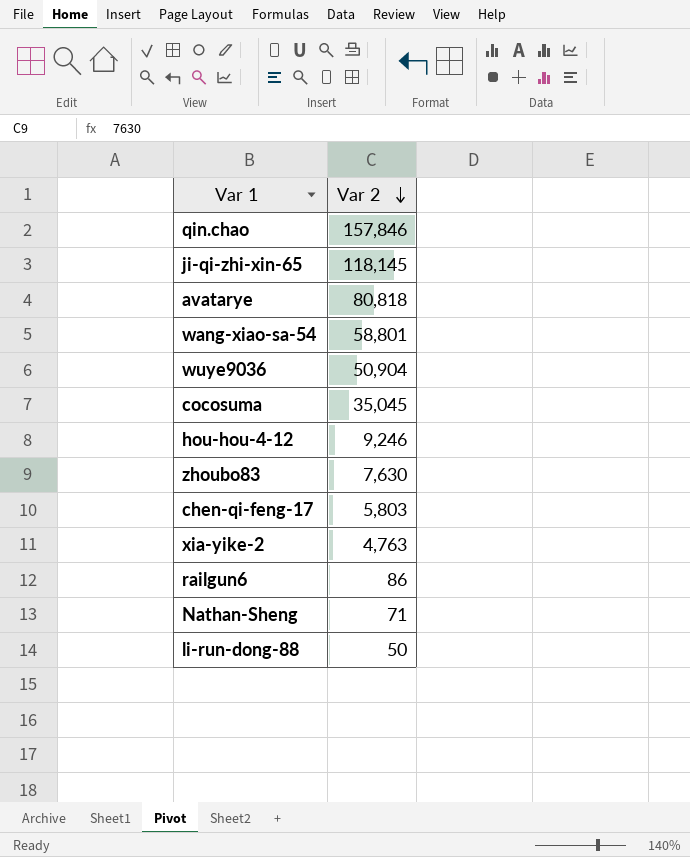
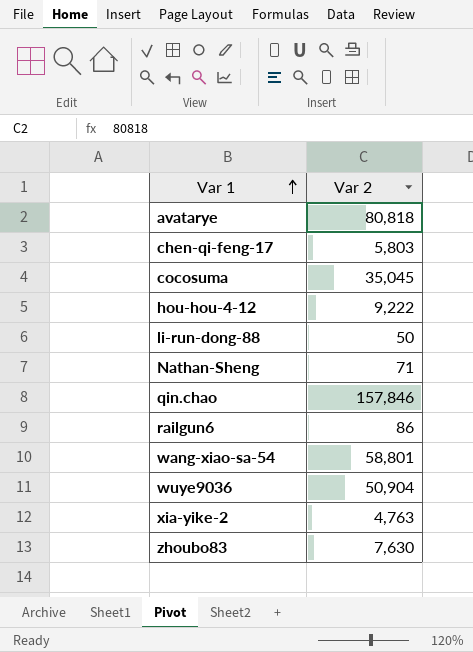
row order: Var 2 descending -> Var 1 ascending
row ji-qi-zhi-xin-65: 118,145 -> none
hou-hou-4-12 | Var 2: 9,246 -> 9,222

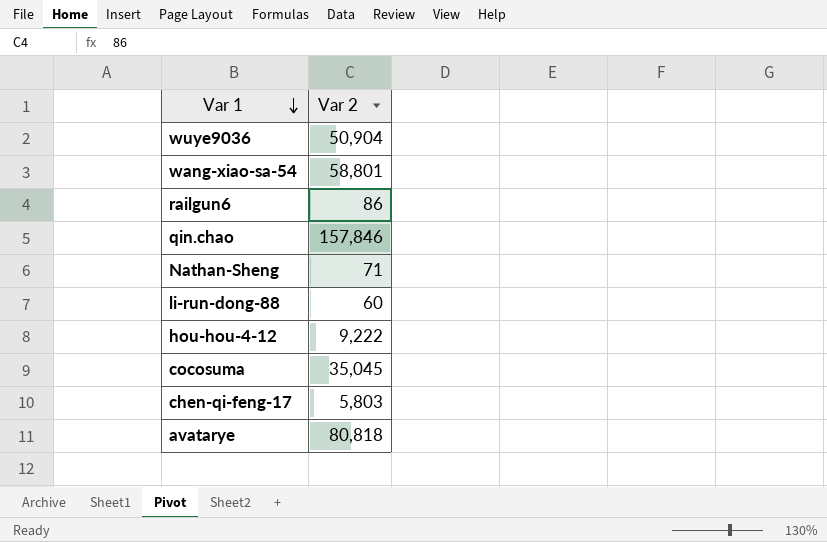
row order: Var 1 ascending -> Var 1 descending
row xia-yike-2: 4,763 -> none
row zhoubo83: 7,630 -> none
li-run-dong-88 | Var 2: 50 -> 60

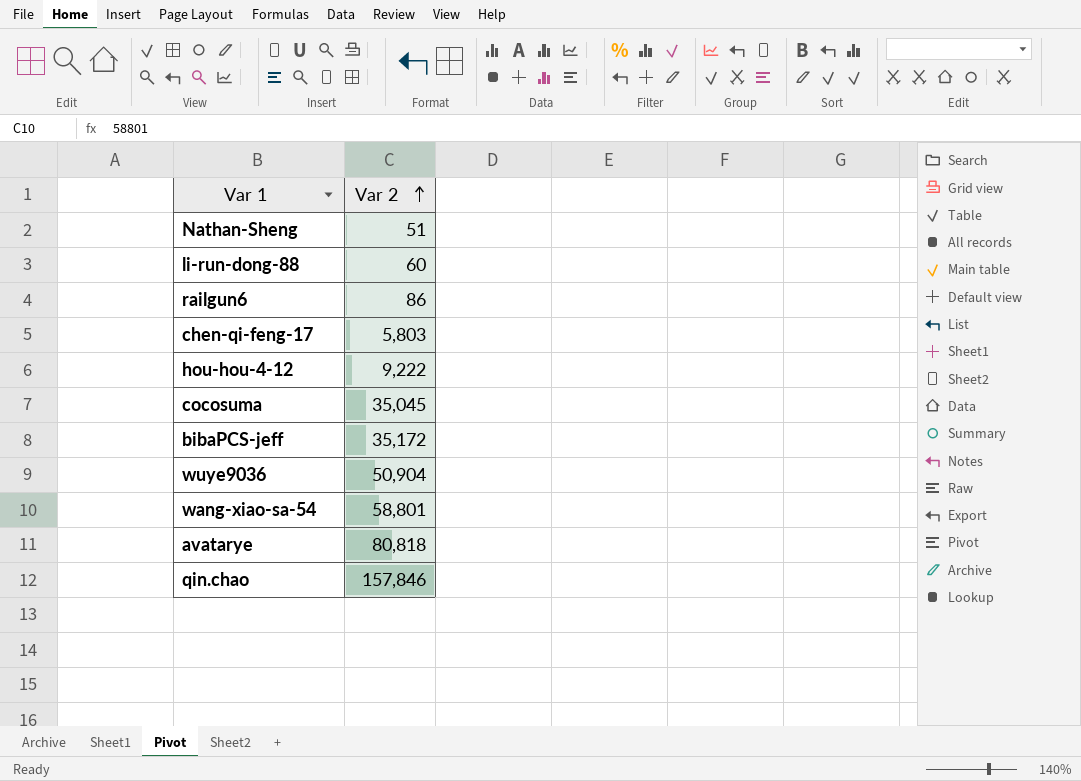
row order: Var 1 descending -> Var 2 ascending
Nathan-Sheng | Var 2: 71 -> 51
row bibaPCS-jeff: none -> 35,172

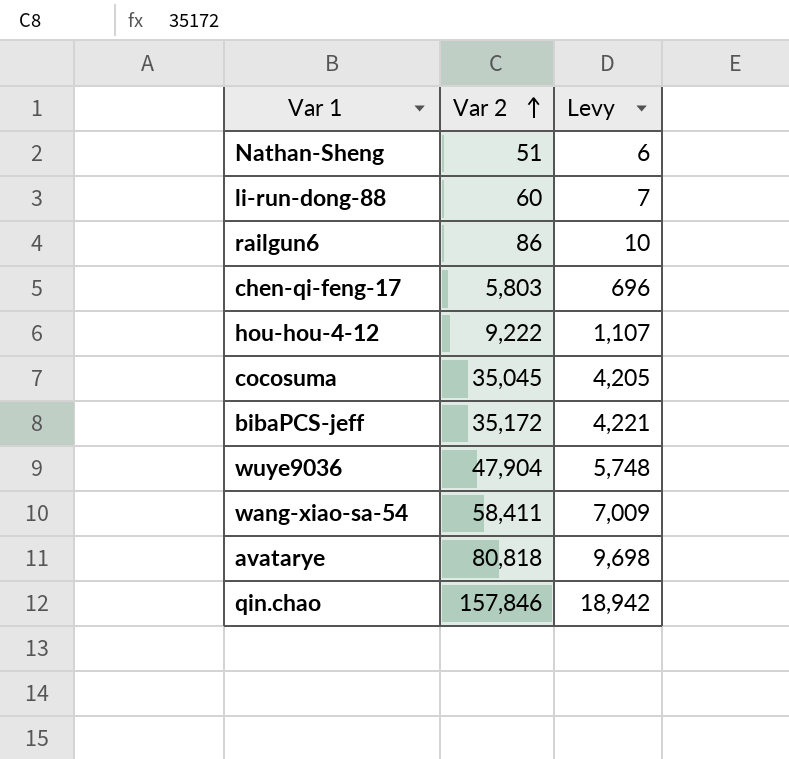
column Levy | formula: none -> [Var 2] * 0.12
wuye9036 | Var 2: 50,904 -> 47,904
wang-xiao-sa-54 | Var 2: 58,801 -> 58,411

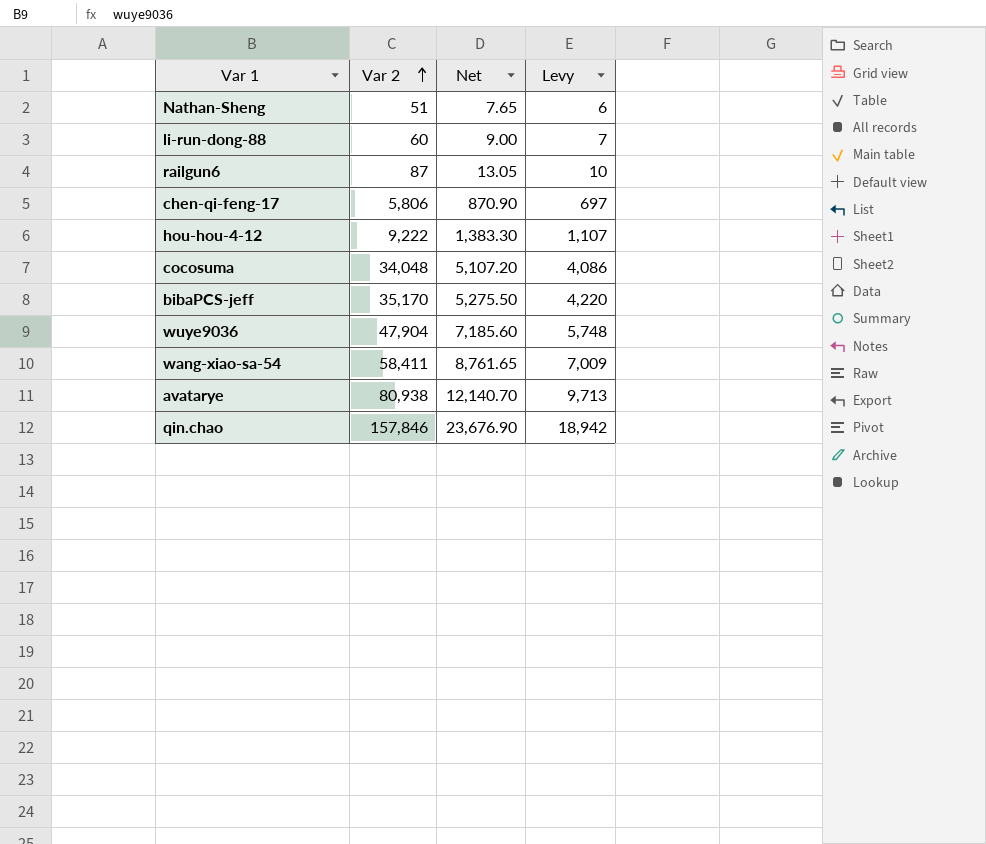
column Net | formula: none -> [Var 2] * 0.15
railgun6 | Var 2: 86 -> 87
chen-qi-feng-17 | Var 2: 5,803 -> 5,806
chen-qi-feng-17 | Levy: 696 -> 697
cocosuma | Var 2: 35,045 -> 34,048
cocosuma | Levy: 4,205 -> 4,086
bibaPCS-jeff | Var 2: 35,172 -> 35,170
bibaPCS-jeff | Levy: 4,221 -> 4,220
avatarye | Var 2: 80,818 -> 80,938
avatarye | Levy: 9,698 -> 9,713

